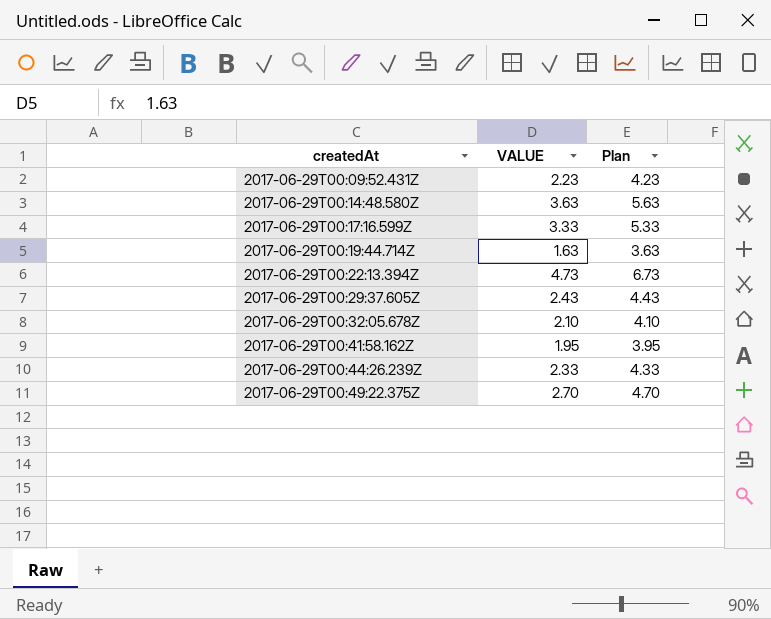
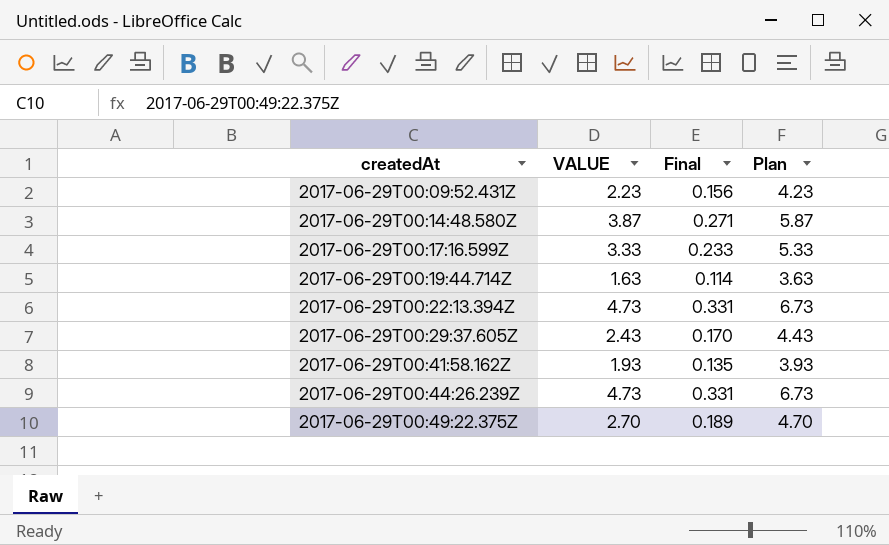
column Final | formula: none -> [VALUE] * 0.07
row 2017-06-29T00:32:05.678Z: 2.10 | 4.10 -> none
2017-06-29T00:14:48.580Z | VALUE: 3.63 -> 3.87
2017-06-29T00:14:48.580Z | Plan: 5.63 -> 5.87
2017-06-29T00:41:58.162Z | VALUE: 1.95 -> 1.93
2017-06-29T00:41:58.162Z | Plan: 3.95 -> 3.93
2017-06-29T00:44:26.239Z | VALUE: 2.33 -> 4.73
2017-06-29T00:44:26.239Z | Plan: 4.33 -> 6.73

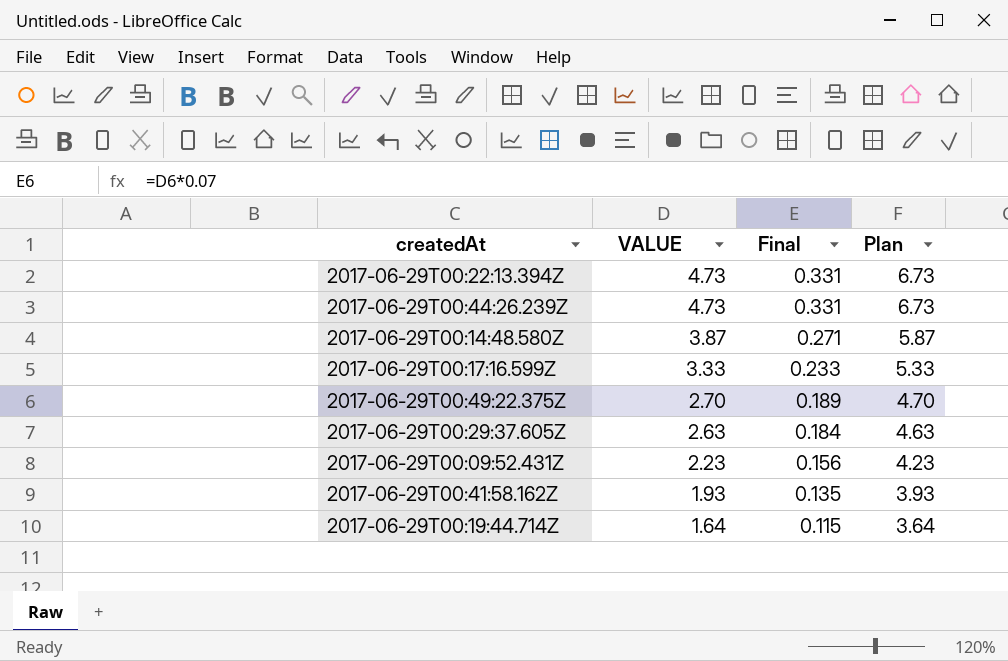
row order: createdAt ascending -> VALUE descending
2017-06-29T00:29:37.605Z | VALUE: 2.43 -> 2.63
2017-06-29T00:29:37.605Z | Final: 0.170 -> 0.184
2017-06-29T00:29:37.605Z | Plan: 4.43 -> 4.63
2017-06-29T00:19:44.714Z | VALUE: 1.63 -> 1.64
2017-06-29T00:19:44.714Z | Final: 0.114 -> 0.115
2017-06-29T00:19:44.714Z | Plan: 3.63 -> 3.64

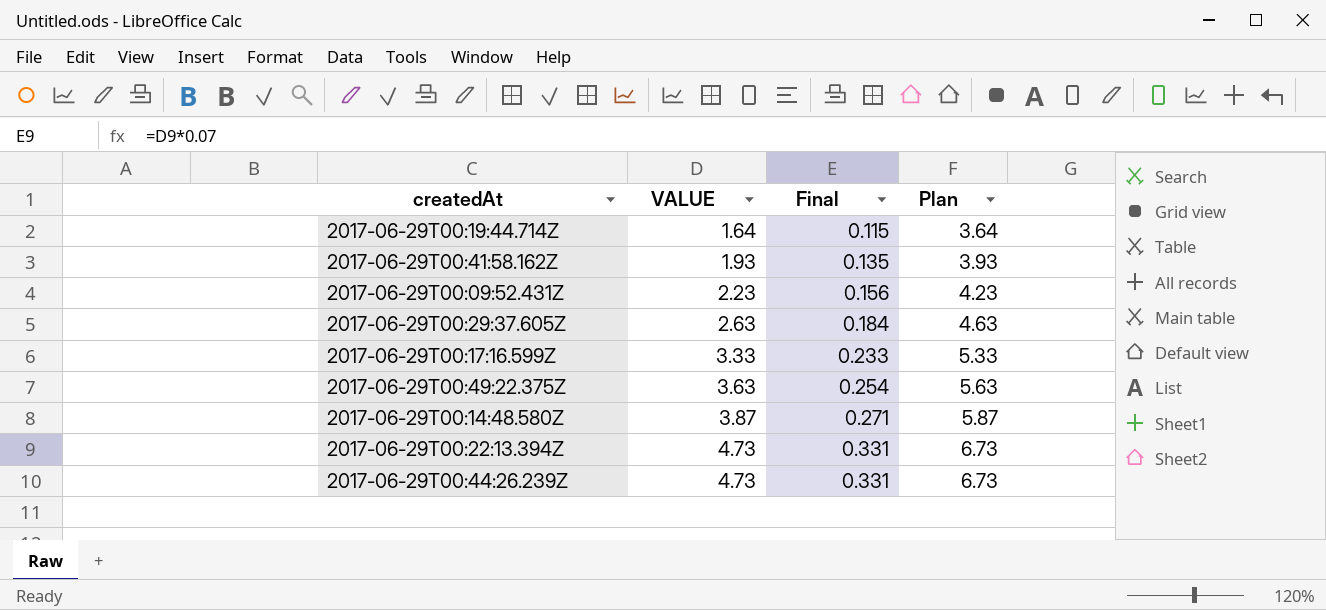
row order: VALUE descending -> VALUE ascending
2017-06-29T00:49:22.375Z | VALUE: 2.70 -> 3.63
2017-06-29T00:49:22.375Z | Final: 0.189 -> 0.254
2017-06-29T00:49:22.375Z | Plan: 4.70 -> 5.63

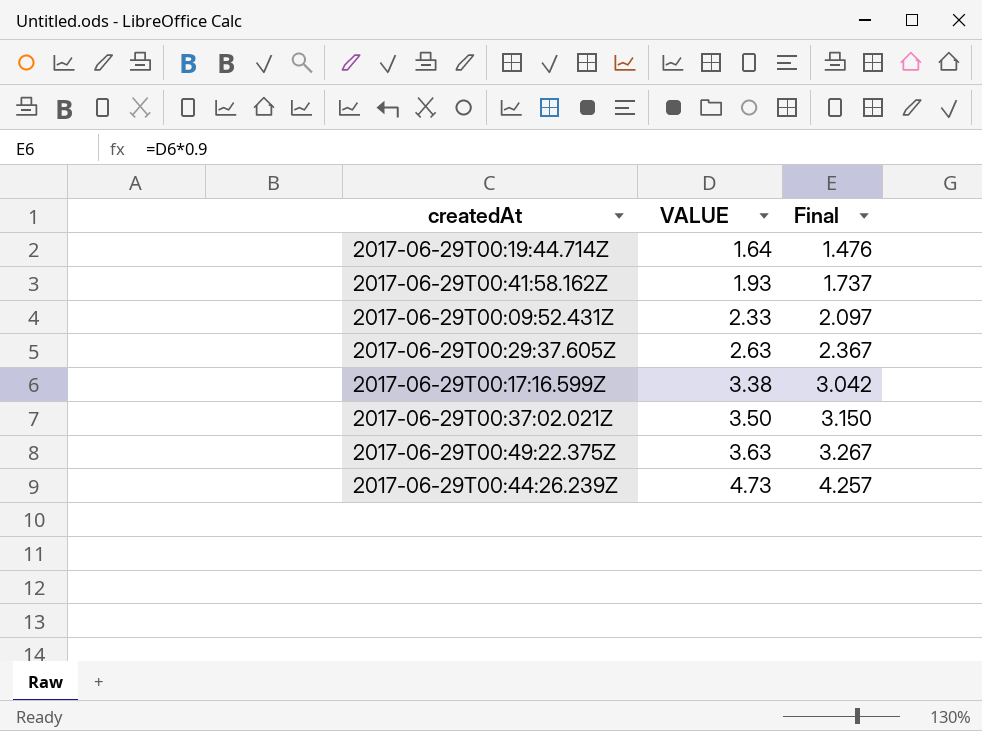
column Plan | formula: [VALUE] + 2 -> none
column Final | formula: [VALUE] * 0.07 -> [VALUE] * 0.9
row 2017-06-29T00:14:48.580Z: 3.87 | 0.271 | 5.87 -> none
row 2017-06-29T00:22:13.394Z: 4.73 | 0.331 | 6.73 -> none
2017-06-29T00:09:52.431Z | VALUE: 2.23 -> 2.33
2017-06-29T00:17:16.599Z | VALUE: 3.33 -> 3.38
row 2017-06-29T00:37:02.021Z: none -> 3.50 | 3.150

